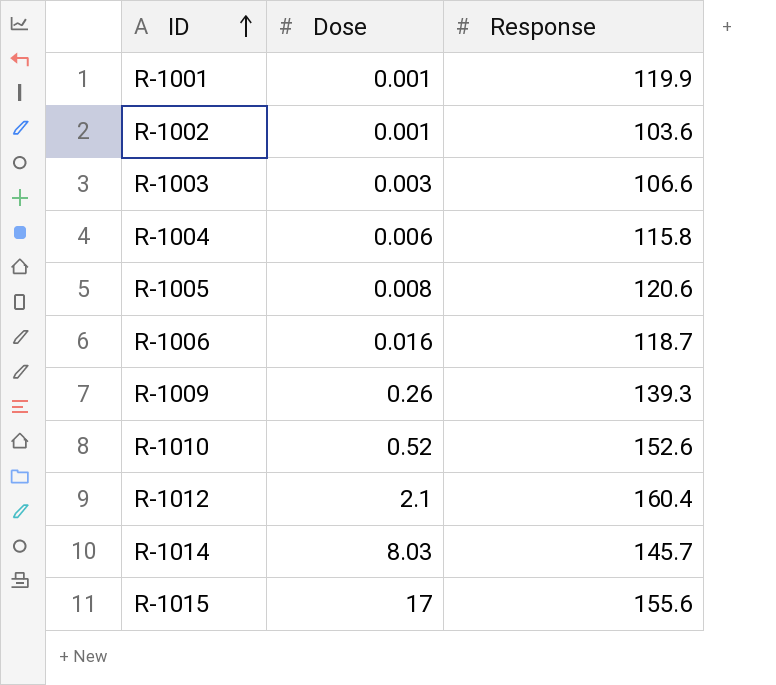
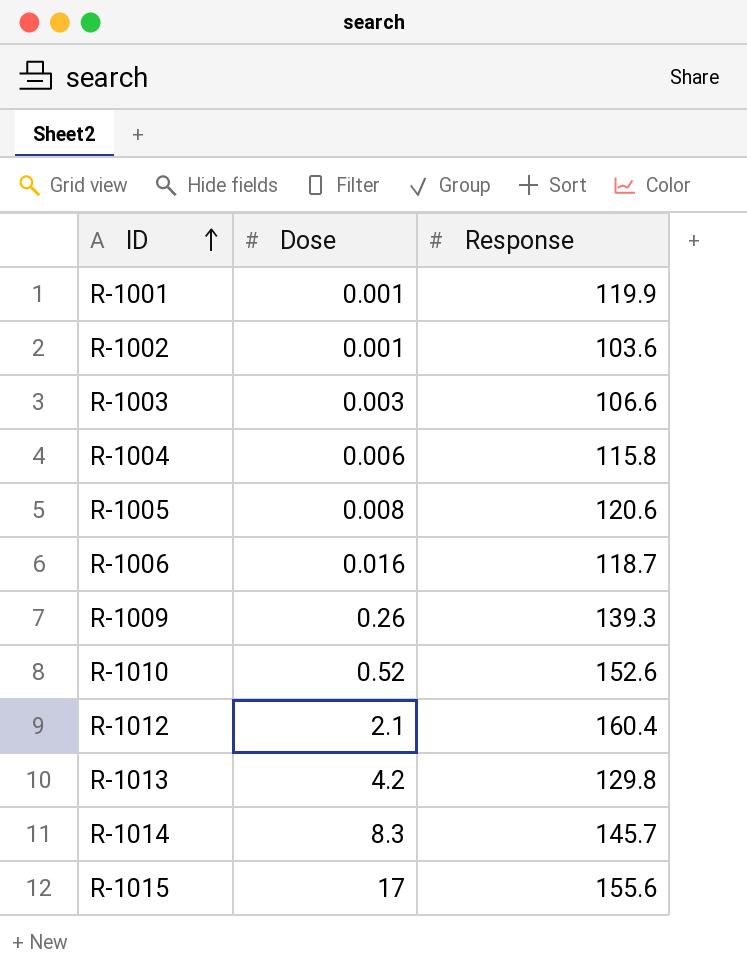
row R-1013: none -> 4.2 | 129.8
R-1014 | Dose: 8.03 -> 8.3

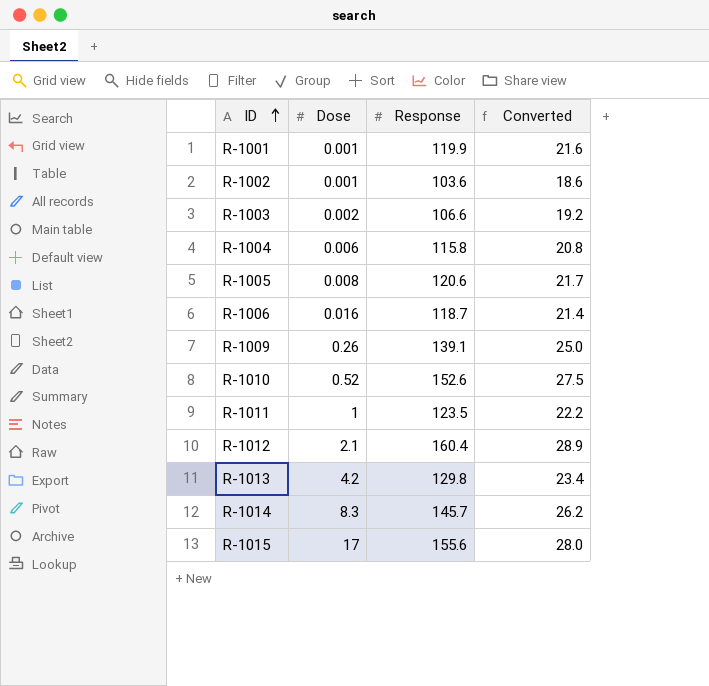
column Converted | formula: none -> [Response] * 0.18
R-1003 | Dose: 0.003 -> 0.002
R-1009 | Response: 139.3 -> 139.1
row R-1011: none -> 1 | 123.5 | 22.2

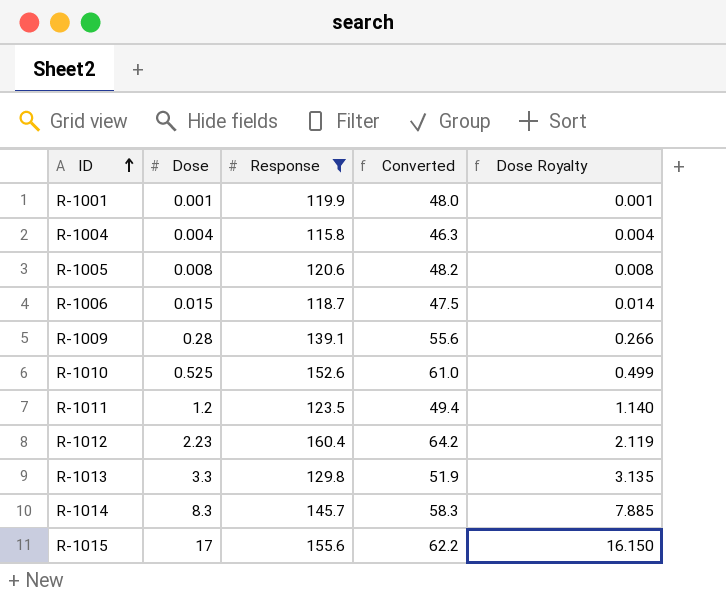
filter: none -> Response >= 115.8
column Converted | formula: [Response] * 0.18 -> [Response] * 0.4
column Dose Royalty | formula: none -> [Dose] * 0.95
R-1004 | Dose: 0.006 -> 0.004
R-1006 | Dose: 0.016 -> 0.015
R-1009 | Dose: 0.26 -> 0.28
R-1010 | Dose: 0.52 -> 0.525
R-1011 | Dose: 1 -> 1.2
R-1012 | Dose: 2.1 -> 2.23
R-1013 | Dose: 4.2 -> 3.3

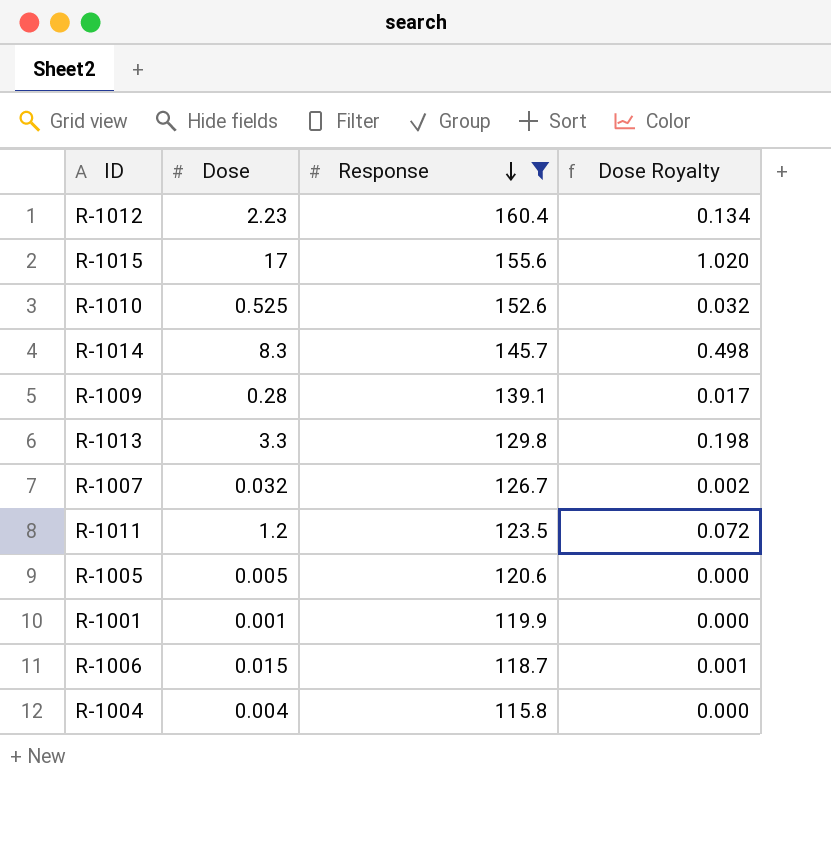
row order: ID ascending -> Response descending
column Converted | formula: [Response] * 0.4 -> none
column Dose Royalty | formula: [Dose] * 0.95 -> [Dose] * 0.06
row R-1007: none -> 0.032 | 126.7 | 0.002
R-1005 | Dose: 0.008 -> 0.005

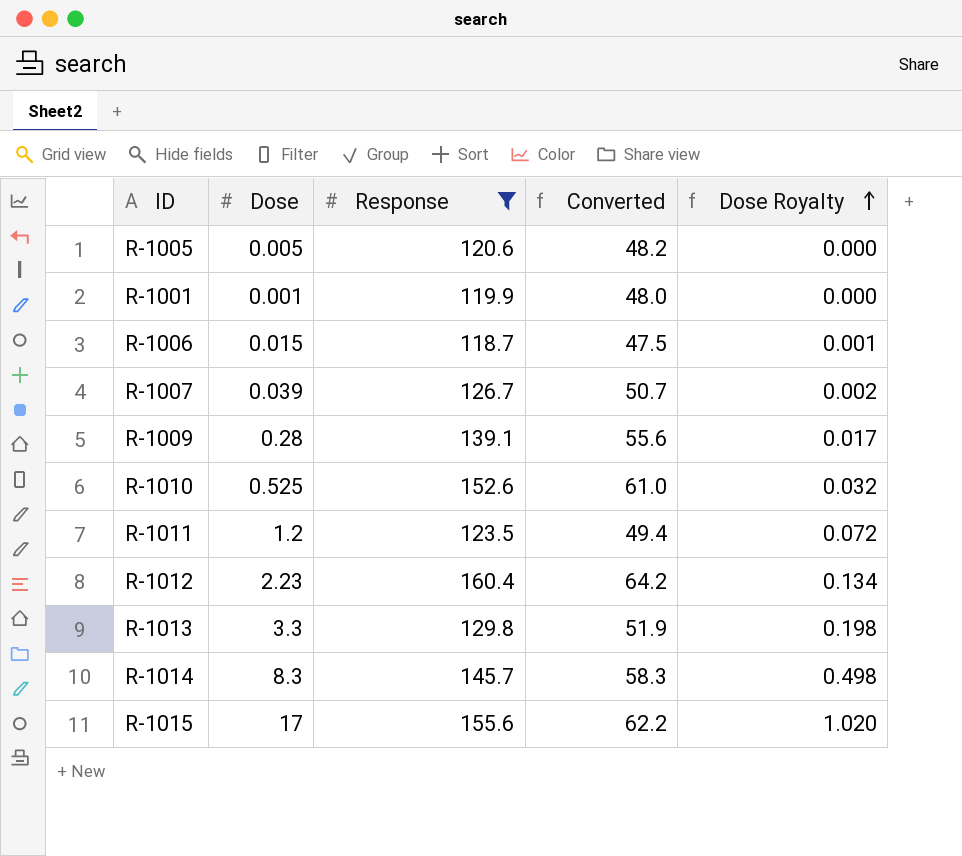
row order: Response descending -> Dose Royalty ascending
column Converted | formula: none -> [Response] * 0.4
row R-1004: 0.004 | 115.8 | 0.000 -> none
R-1007 | Dose: 0.032 -> 0.039

